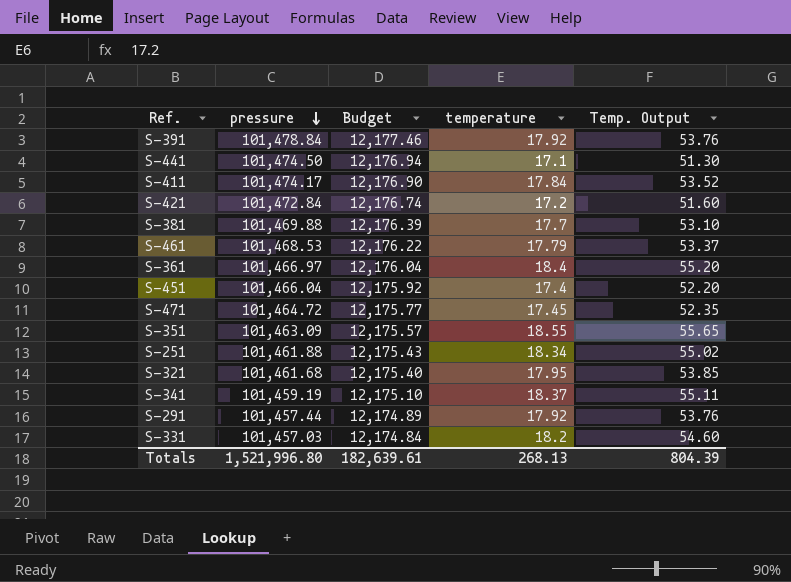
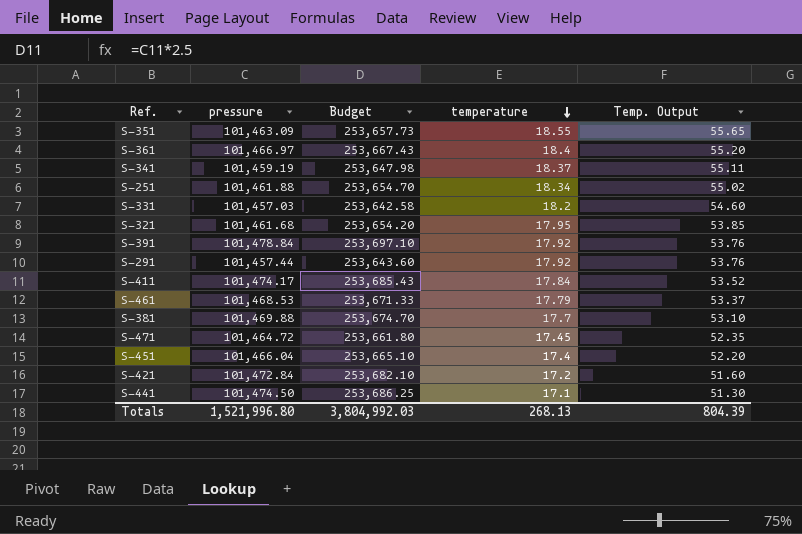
row order: pressure descending -> temperature descending
column Budget | formula: [pressure] * 0.12 -> [pressure] * 2.5
Totals | Budget: 182,639.61 -> 3,804,992.03

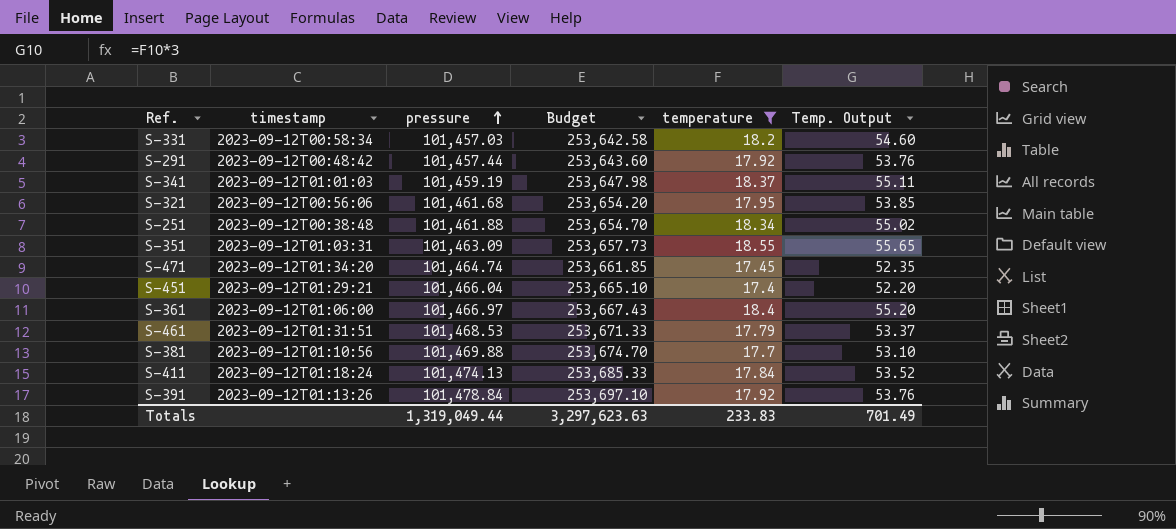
filter: none -> temperature >= 17.4
row order: temperature descending -> pressure ascending
column timestamp | position: none -> 2
S-471 | pressure: 101,464.72 -> 101,464.74
S-471 | Budget: 253,661.80 -> 253,661.85
S-411 | pressure: 101,474.17 -> 101,474.13
S-411 | Budget: 253,685.43 -> 253,685.33
Totals | pressure: 1,521,996.80 -> 1,319,049.44
Totals | Budget: 3,804,992.03 -> 3,297,623.63
Totals | temperature: 268.13 -> 233.83
Totals | Temp. Output: 804.39 -> 701.49

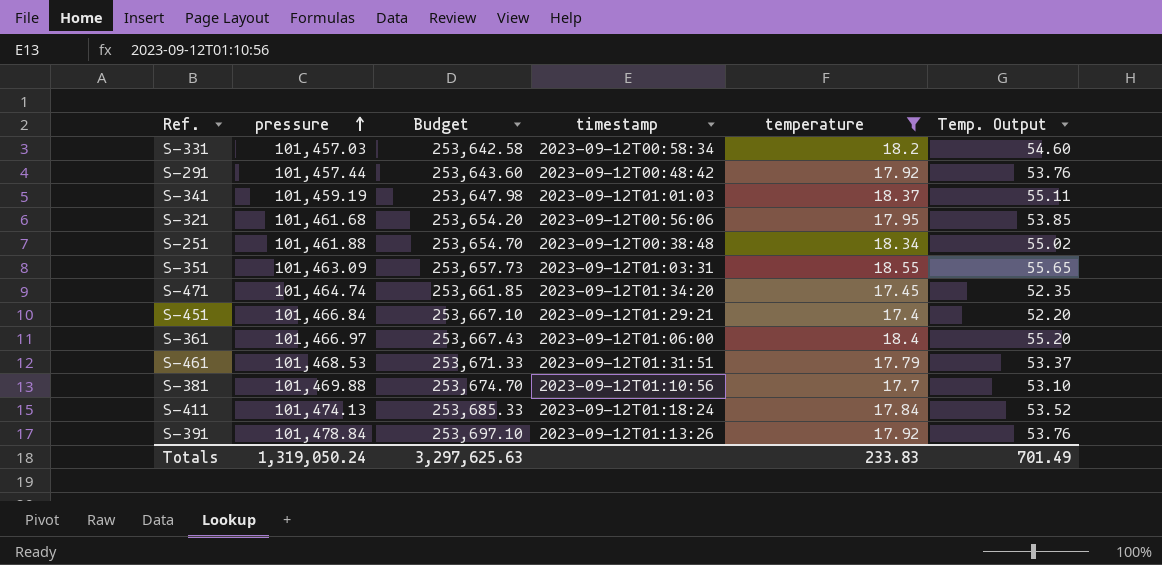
column timestamp | position: 2 -> 4
S-451 | pressure: 101,466.04 -> 101,466.84
S-451 | Budget: 253,665.10 -> 253,667.10
Totals | pressure: 1,319,049.44 -> 1,319,050.24
Totals | Budget: 3,297,623.63 -> 3,297,625.63

